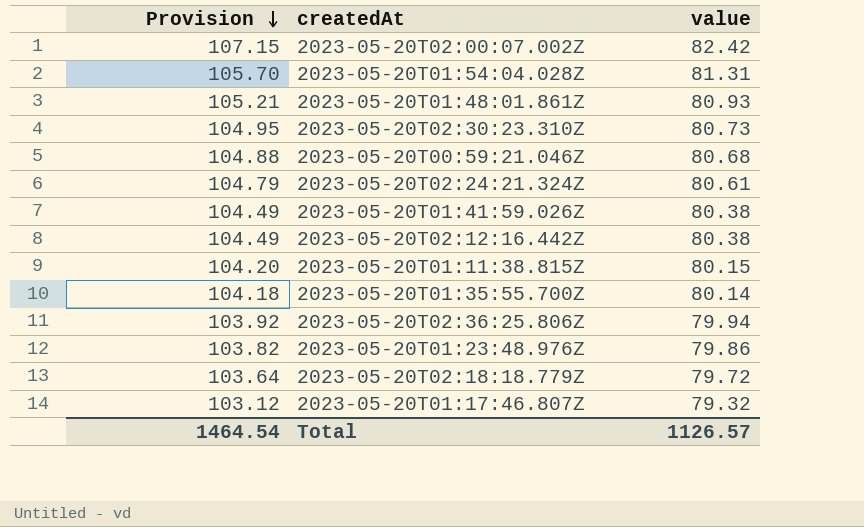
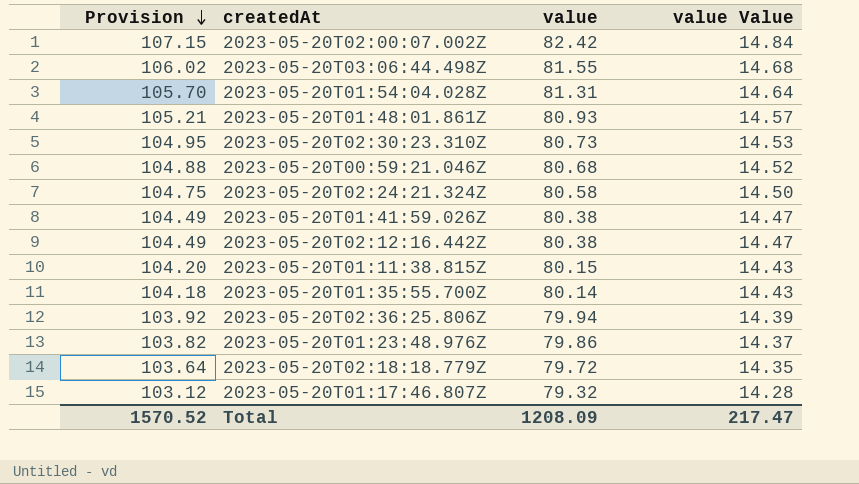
column value Value | formula: none -> [value] * 0.18
row 2023-05-20T03:06:44.498Z: none -> 106.02 | 81.55 | 14.68
2023-05-20T02:24:21.324Z | Provision: 104.79 -> 104.75
2023-05-20T02:24:21.324Z | value: 80.61 -> 80.58
Total | Provision: 1464.54 -> 1570.52
Total | value: 1126.57 -> 1208.09

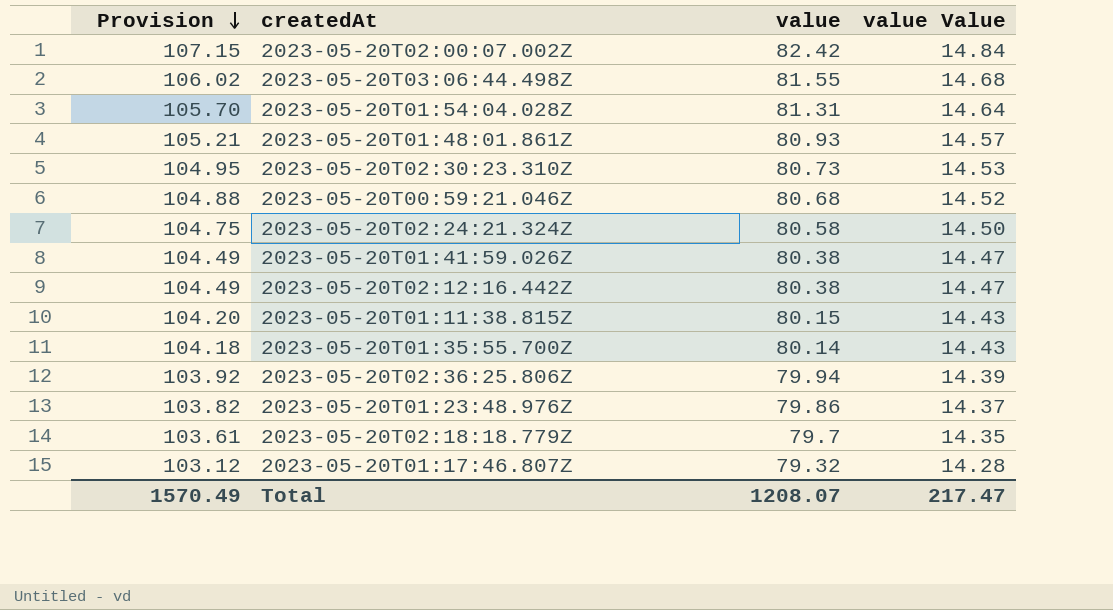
2023-05-20T02:18:18.779Z | Provision: 103.64 -> 103.61
2023-05-20T02:18:18.779Z | value: 79.72 -> 79.7
Total | Provision: 1570.52 -> 1570.49
Total | value: 1208.09 -> 1208.07

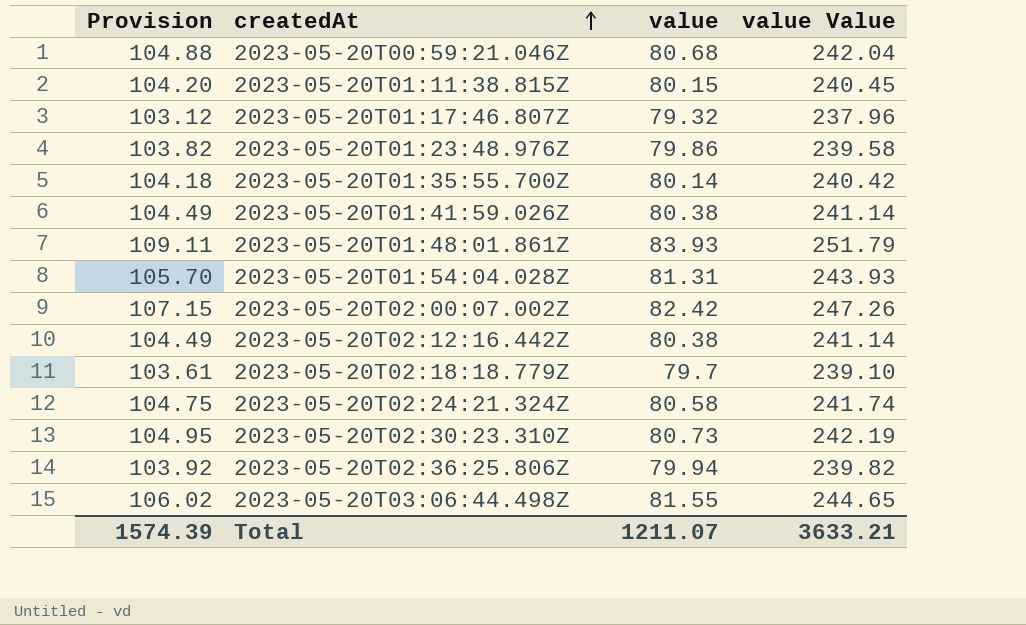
row order: Provision descending -> createdAt ascending
column value Value | formula: [value] * 0.18 -> [value] * 3
2023-05-20T01:48:01.861Z | Provision: 105.21 -> 109.11
2023-05-20T01:48:01.861Z | value: 80.93 -> 83.93
Total | Provision: 1570.49 -> 1574.39
Total | value: 1208.07 -> 1211.07
Total | value Value: 217.47 -> 3633.21

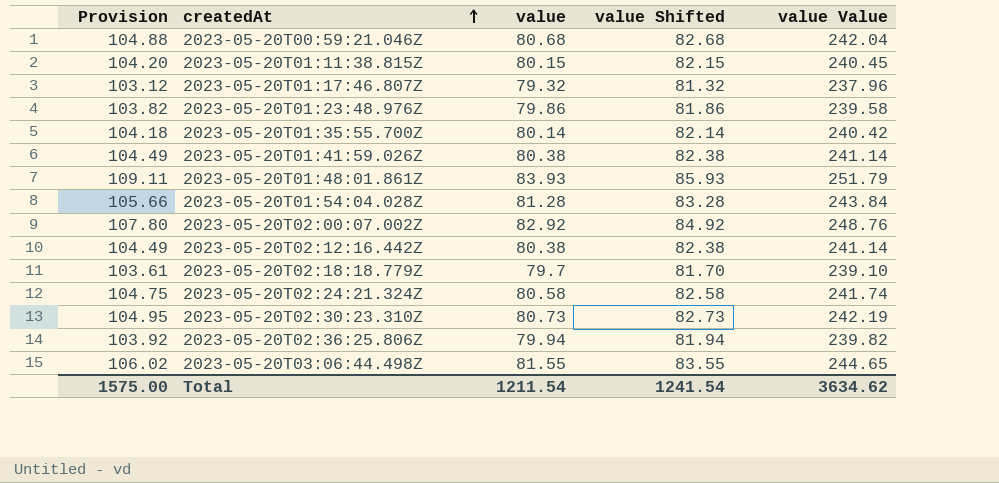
column value Shifted | formula: none -> [value] + 2
2023-05-20T01:54:04.028Z | Provision: 105.70 -> 105.66
2023-05-20T01:54:04.028Z | value: 81.31 -> 81.28
2023-05-20T01:54:04.028Z | value Value: 243.93 -> 243.84
2023-05-20T02:00:07.002Z | Provision: 107.15 -> 107.80
2023-05-20T02:00:07.002Z | value: 82.42 -> 82.92
2023-05-20T02:00:07.002Z | value Value: 247.26 -> 248.76
Total | Provision: 1574.39 -> 1575.00
Total | value: 1211.07 -> 1211.54
Total | value Value: 3633.21 -> 3634.62

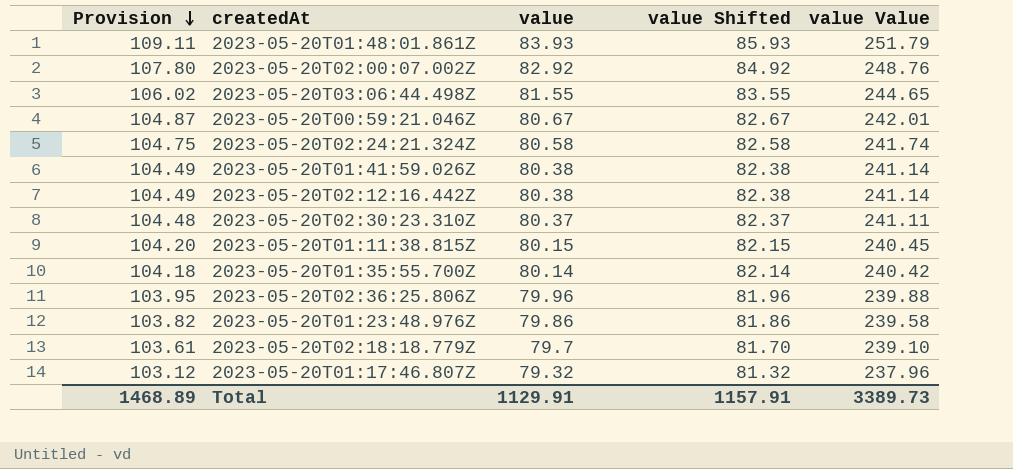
row order: createdAt ascending -> Provision descending
row 2023-05-20T01:54:04.028Z: 105.66 | 81.28 | 83.28 | 243.84 -> none
2023-05-20T00:59:21.046Z | Provision: 104.88 -> 104.87
2023-05-20T00:59:21.046Z | value: 80.68 -> 80.67
2023-05-20T00:59:21.046Z | value Shifted: 82.68 -> 82.67
2023-05-20T00:59:21.046Z | value Value: 242.04 -> 242.01
2023-05-20T02:30:23.310Z | Provision: 104.95 -> 104.48
2023-05-20T02:30:23.310Z | value: 80.73 -> 80.37
2023-05-20T02:30:23.310Z | value Shifted: 82.73 -> 82.37
2023-05-20T02:30:23.310Z | value Value: 242.19 -> 241.11
2023-05-20T02:36:25.806Z | Provision: 103.92 -> 103.95
2023-05-20T02:36:25.806Z | value: 79.94 -> 79.96
2023-05-20T02:36:25.806Z | value Shifted: 81.94 -> 81.96
2023-05-20T02:36:25.806Z | value Value: 239.82 -> 239.88
Total | Provision: 1575.00 -> 1468.89
Total | value: 1211.54 -> 1129.91
Total | value Shifted: 1241.54 -> 1157.91
Total | value Value: 3634.62 -> 3389.73

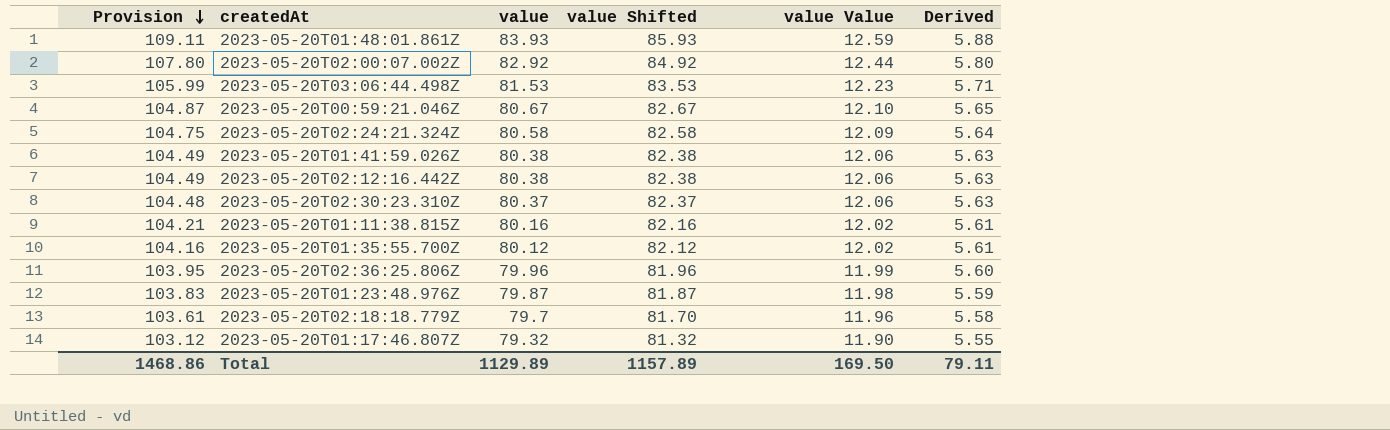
column value Value | formula: [value] * 3 -> [value] * 0.15
column Derived | formula: none -> [value] * 0.07
2023-05-20T03:06:44.498Z | Provision: 106.02 -> 105.99
2023-05-20T03:06:44.498Z | value: 81.55 -> 81.53
2023-05-20T03:06:44.498Z | value Shifted: 83.55 -> 83.53
2023-05-20T01:11:38.815Z | Provision: 104.20 -> 104.21
2023-05-20T01:11:38.815Z | value: 80.15 -> 80.16
2023-05-20T01:11:38.815Z | value Shifted: 82.15 -> 82.16
2023-05-20T01:35:55.700Z | Provision: 104.18 -> 104.16
2023-05-20T01:35:55.700Z | value: 80.14 -> 80.12
2023-05-20T01:35:55.700Z | value Shifted: 82.14 -> 82.12
2023-05-20T01:23:48.976Z | Provision: 103.82 -> 103.83
2023-05-20T01:23:48.976Z | value: 79.86 -> 79.87
2023-05-20T01:23:48.976Z | value Shifted: 81.86 -> 81.87
Total | Provision: 1468.89 -> 1468.86
Total | value: 1129.91 -> 1129.89
Total | value Shifted: 1157.91 -> 1157.89
Total | value Value: 3389.73 -> 169.50

